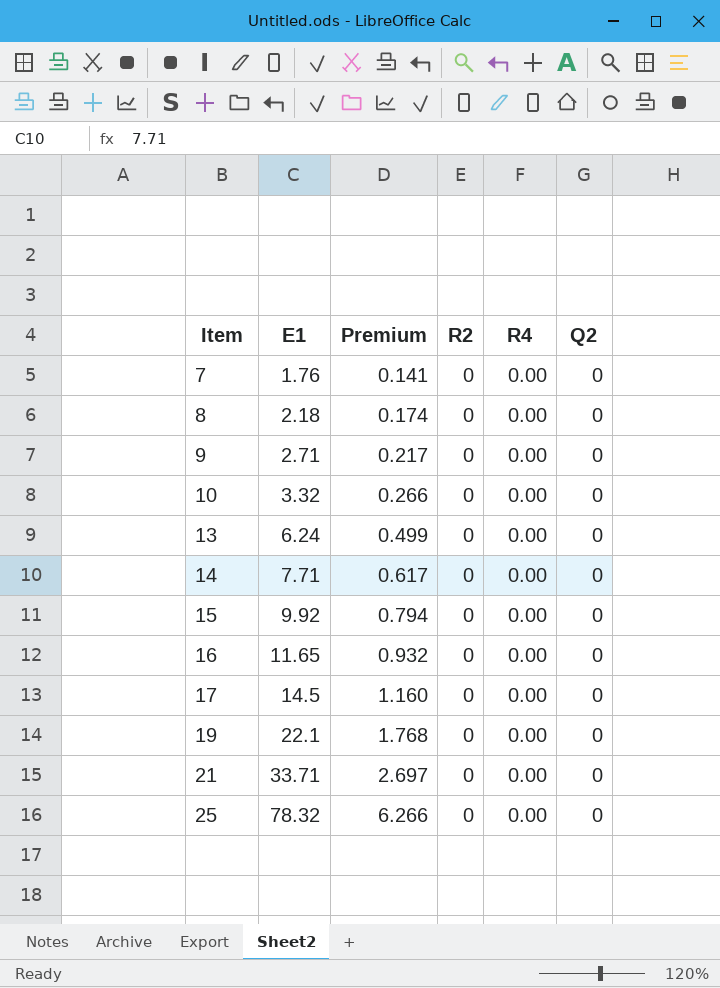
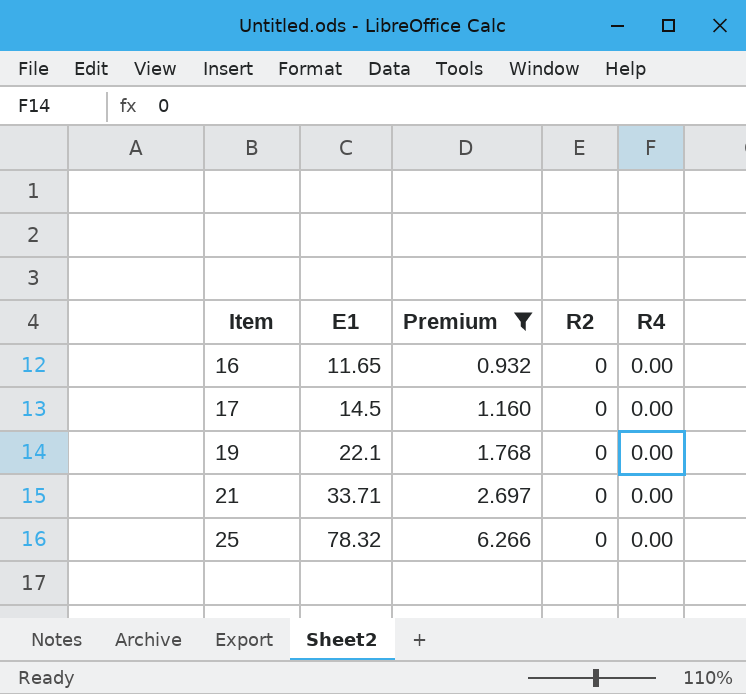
filter: none -> Premium >= 0.932
column Q2 | position: 6 -> none

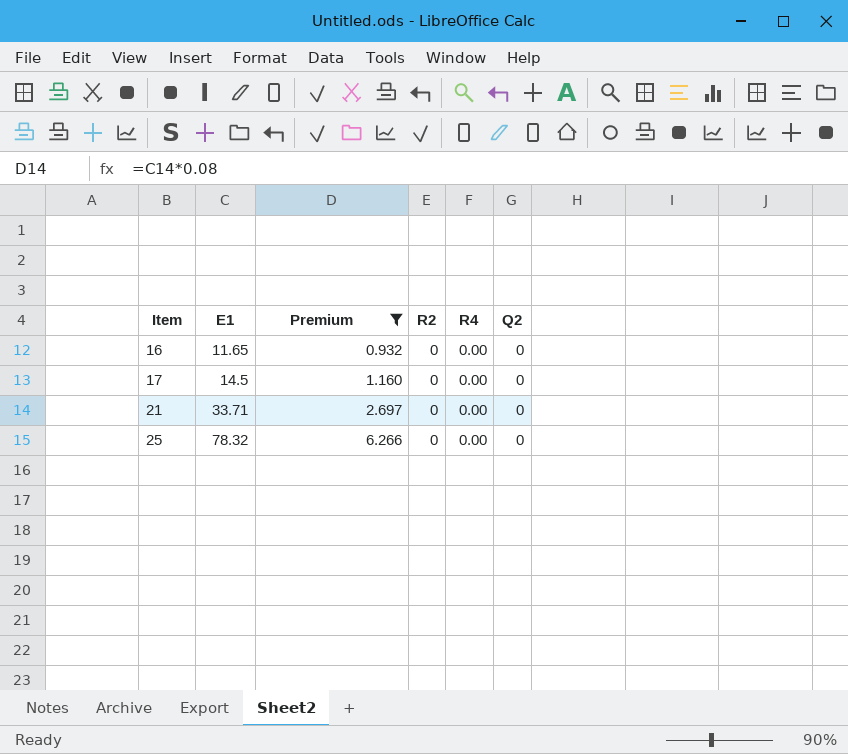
column Q2 | position: none -> 6
row 19: 22.1 | 1.768 | 0 | 0.00 -> none

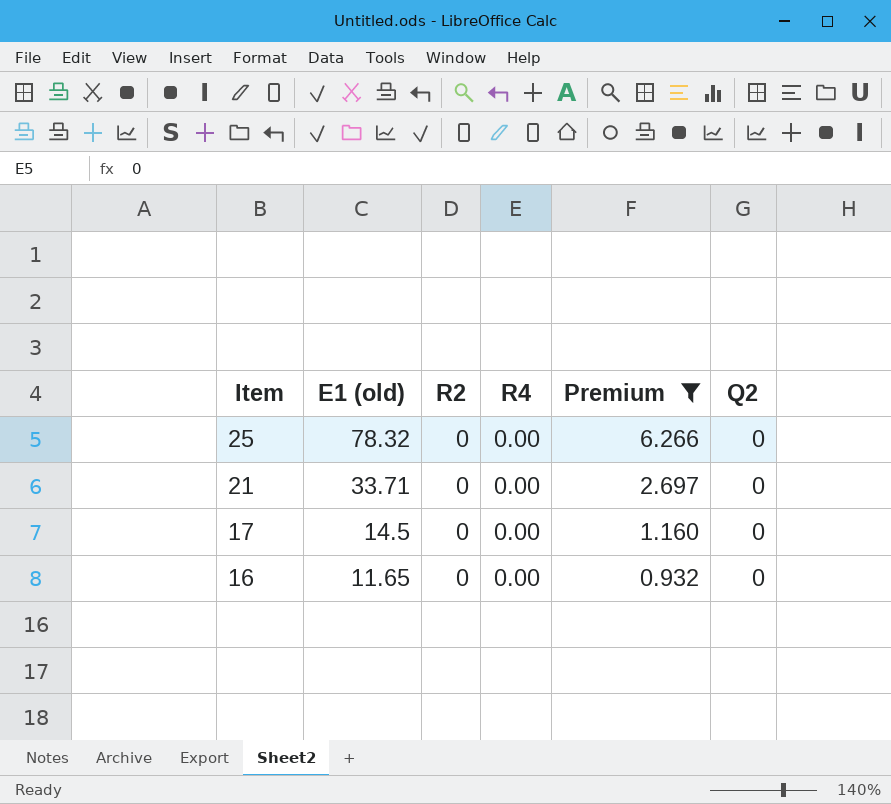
row order: Item ascending -> Item descending
column name: E1 -> E1 (old)
column Premium | position: 3 -> 5

